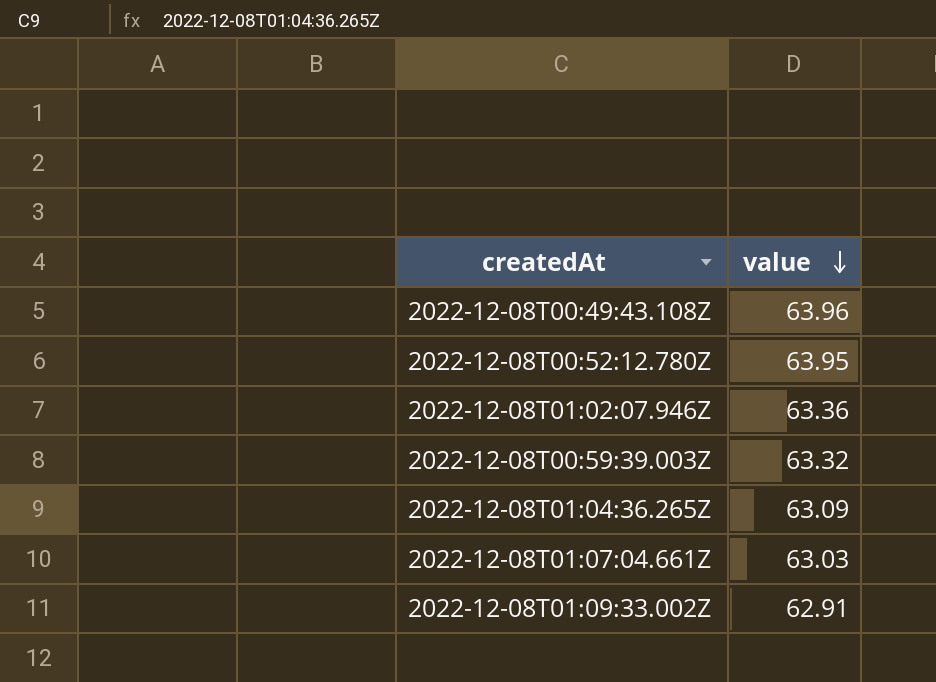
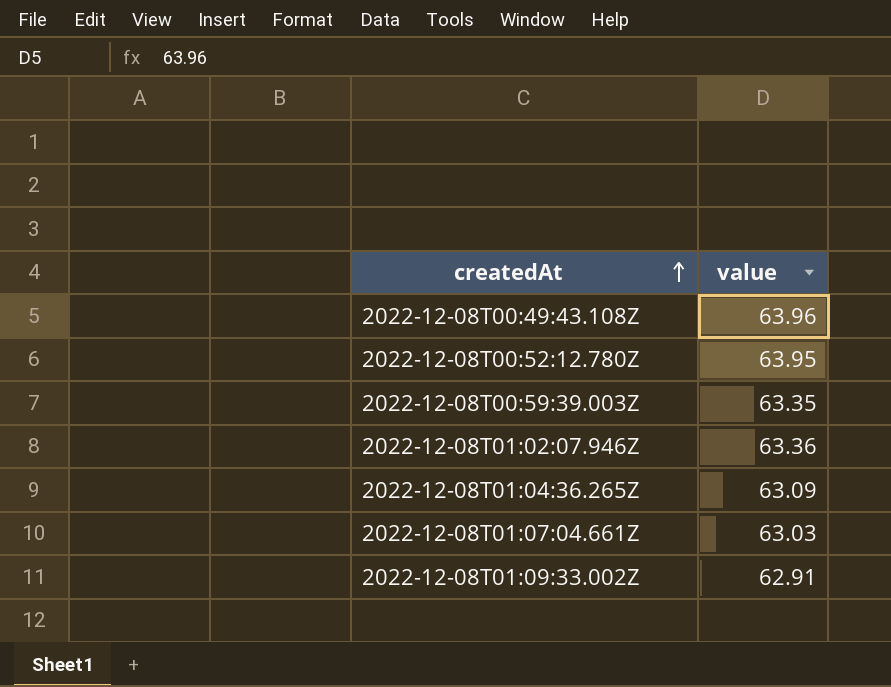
row order: value descending -> createdAt ascending
2022-12-08T00:59:39.003Z | value: 63.32 -> 63.35

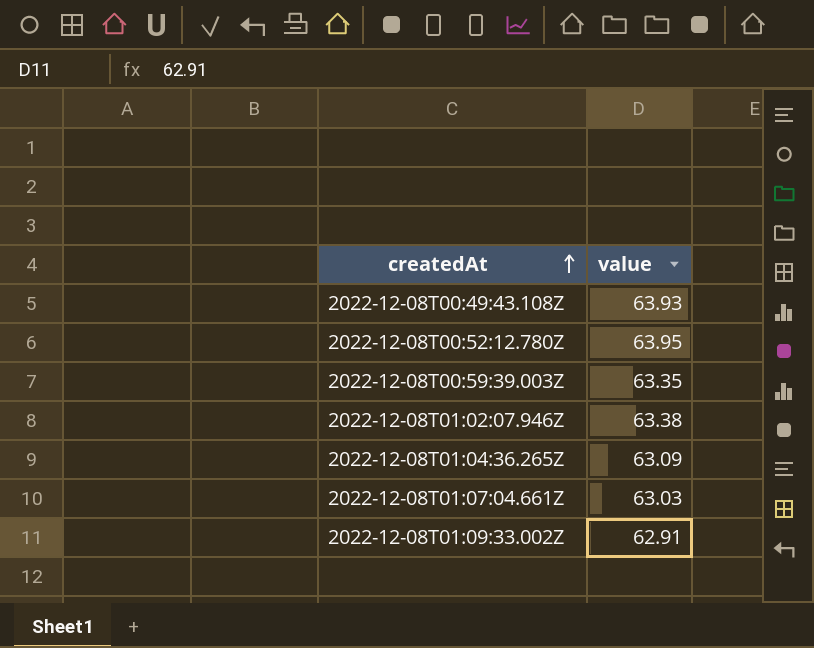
2022-12-08T00:49:43.108Z | value: 63.96 -> 63.93
2022-12-08T01:02:07.946Z | value: 63.36 -> 63.38

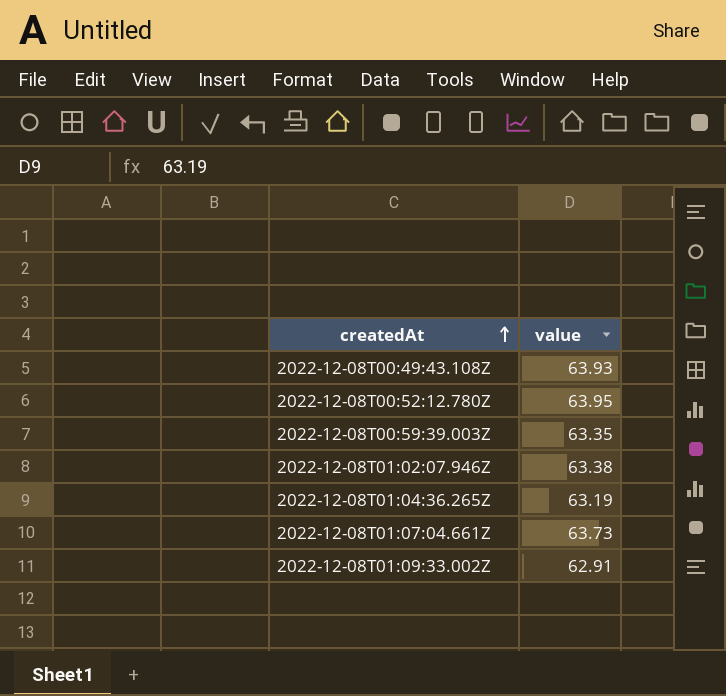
2022-12-08T01:04:36.265Z | value: 63.09 -> 63.19
2022-12-08T01:07:04.661Z | value: 63.03 -> 63.73

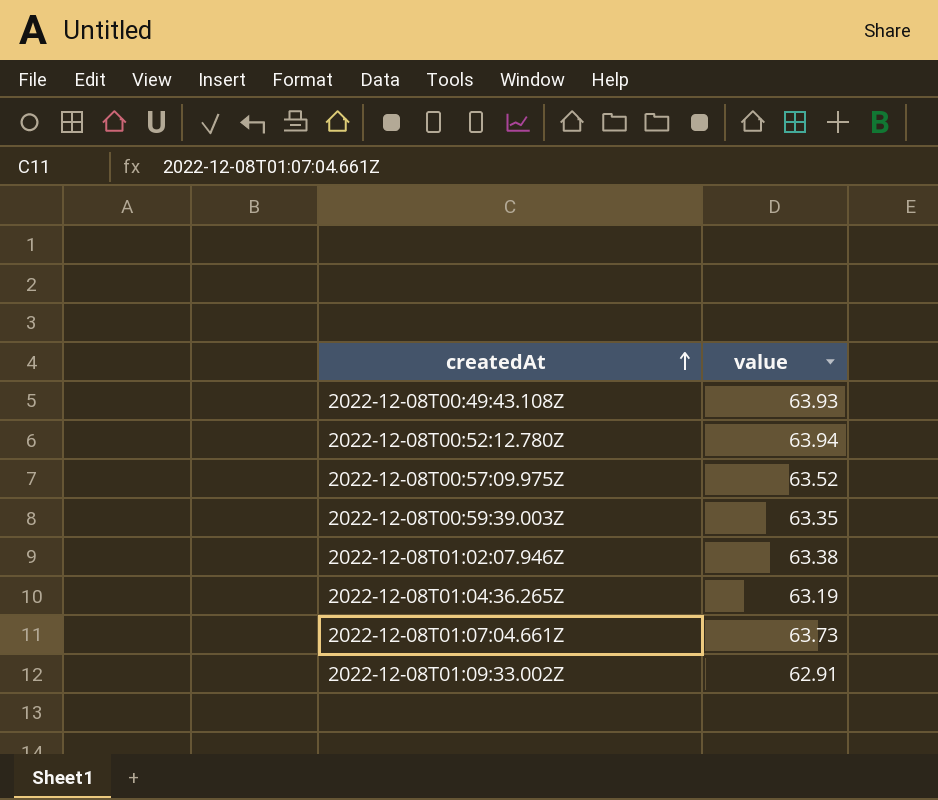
2022-12-08T00:52:12.780Z | value: 63.95 -> 63.94
row 2022-12-08T00:57:09.975Z: none -> 63.52

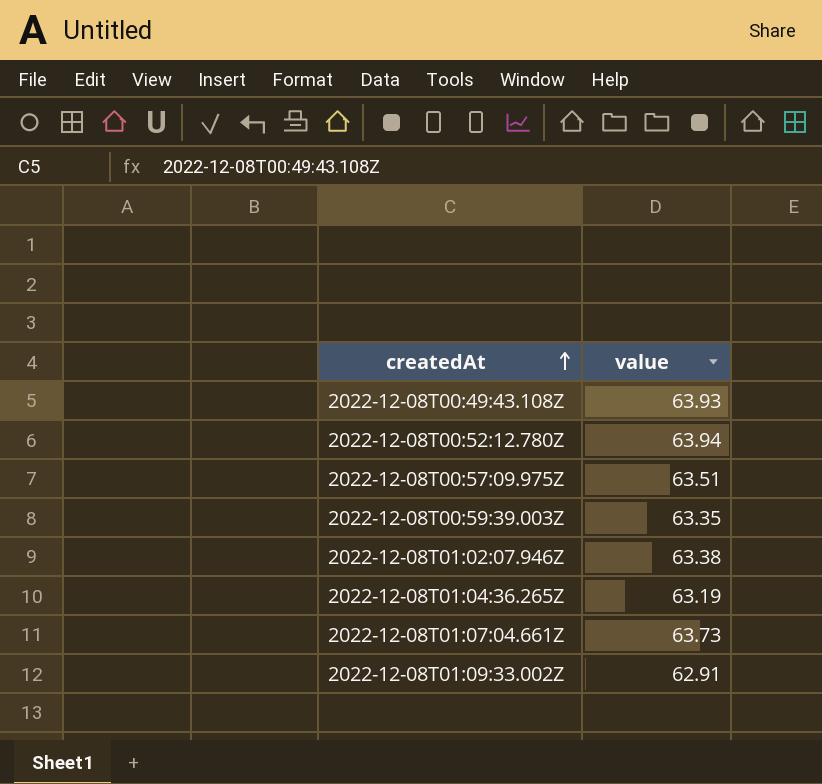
2022-12-08T00:57:09.975Z | value: 63.52 -> 63.51

